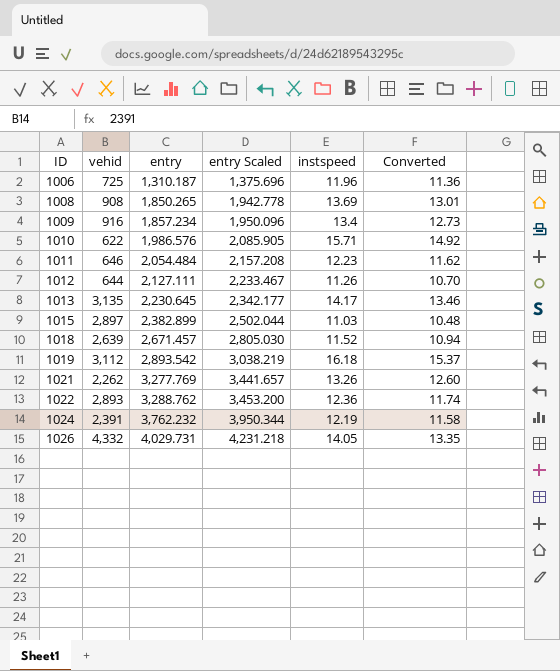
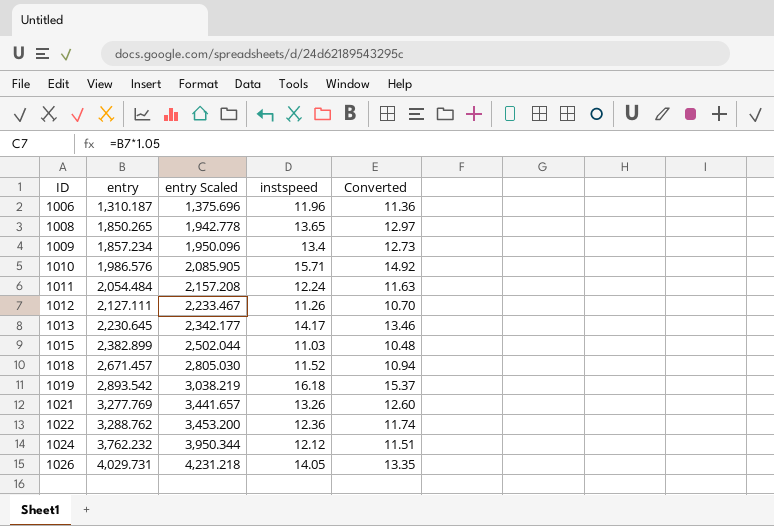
column vehid | position: 2 -> none
1008 | instspeed: 13.69 -> 13.65
1008 | Converted: 13.01 -> 12.97
1011 | instspeed: 12.23 -> 12.24
1011 | Converted: 11.62 -> 11.63
1024 | instspeed: 12.19 -> 12.12
1024 | Converted: 11.58 -> 11.51

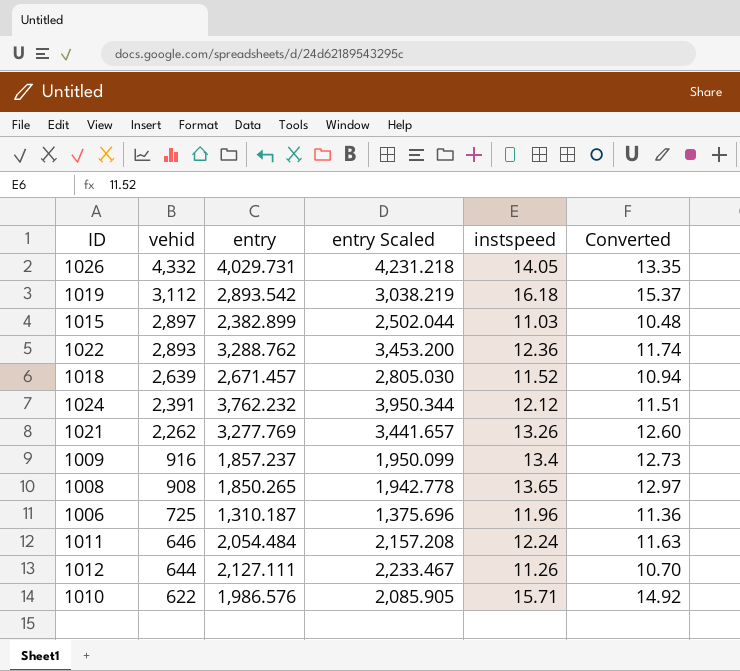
row order: ID ascending -> vehid descending
column vehid | position: none -> 2
row 1013: 2,230.645 | 2,342.177 | 14.17 | 13.46 -> none
1009 | entry: 1,857.234 -> 1,857.237
1009 | entry Scaled: 1,950.096 -> 1,950.099

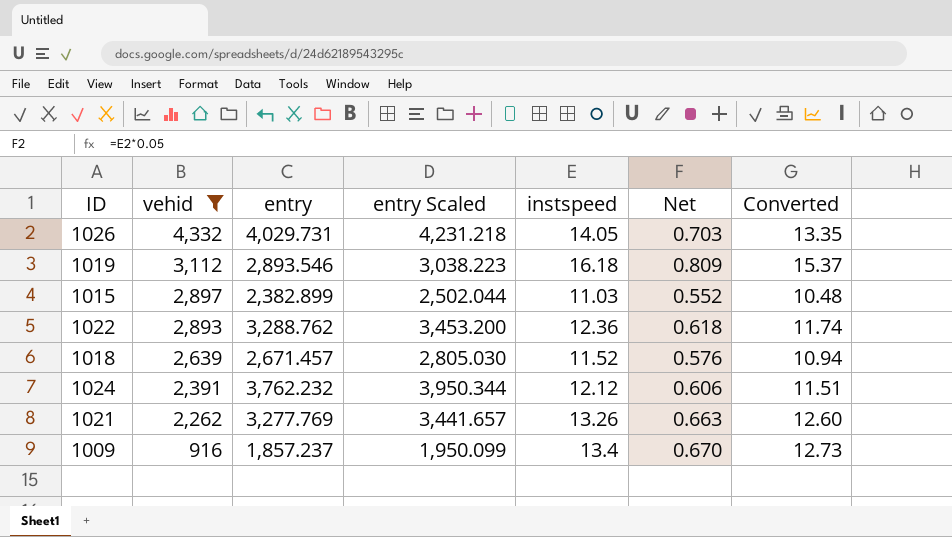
filter: none -> vehid >= 916
column Net | formula: none -> [instspeed] * 0.05
1019 | entry: 2,893.542 -> 2,893.546
1019 | entry Scaled: 3,038.219 -> 3,038.223

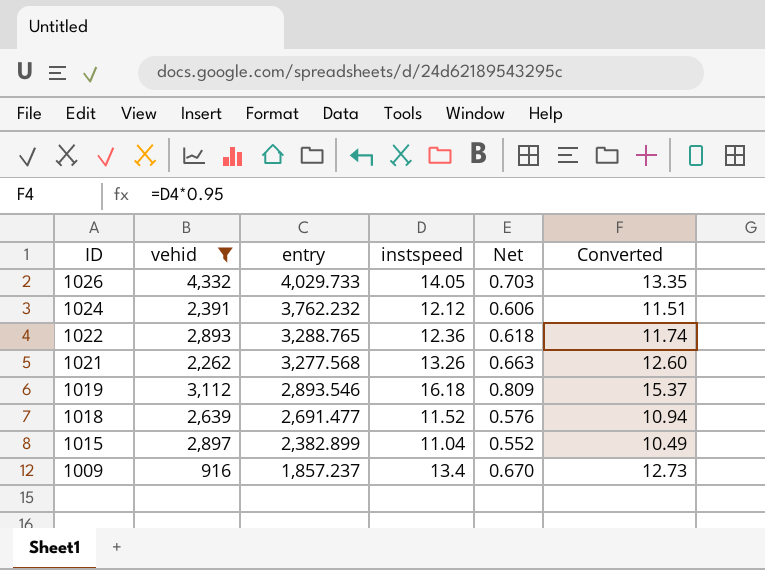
row order: vehid descending -> ID descending
column entry Scaled | formula: [entry] * 1.05 -> none
1026 | entry: 4,029.731 -> 4,029.733
1022 | entry: 3,288.762 -> 3,288.765
1021 | entry: 3,277.769 -> 3,277.568
1018 | entry: 2,671.457 -> 2,691.477
1015 | instspeed: 11.03 -> 11.04
1015 | Converted: 10.48 -> 10.49

